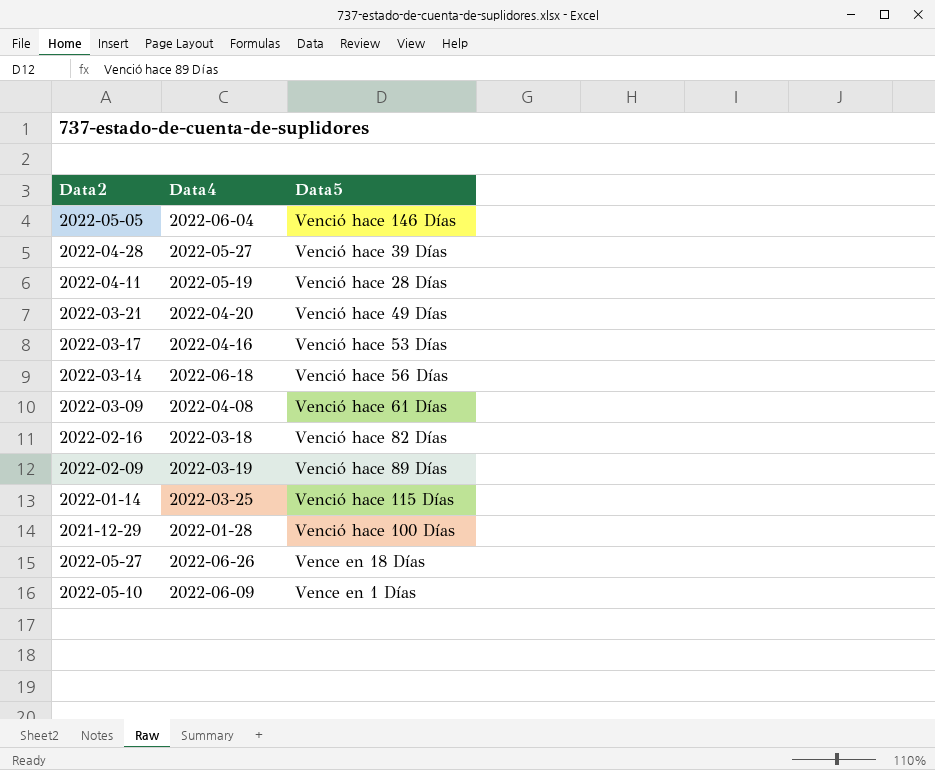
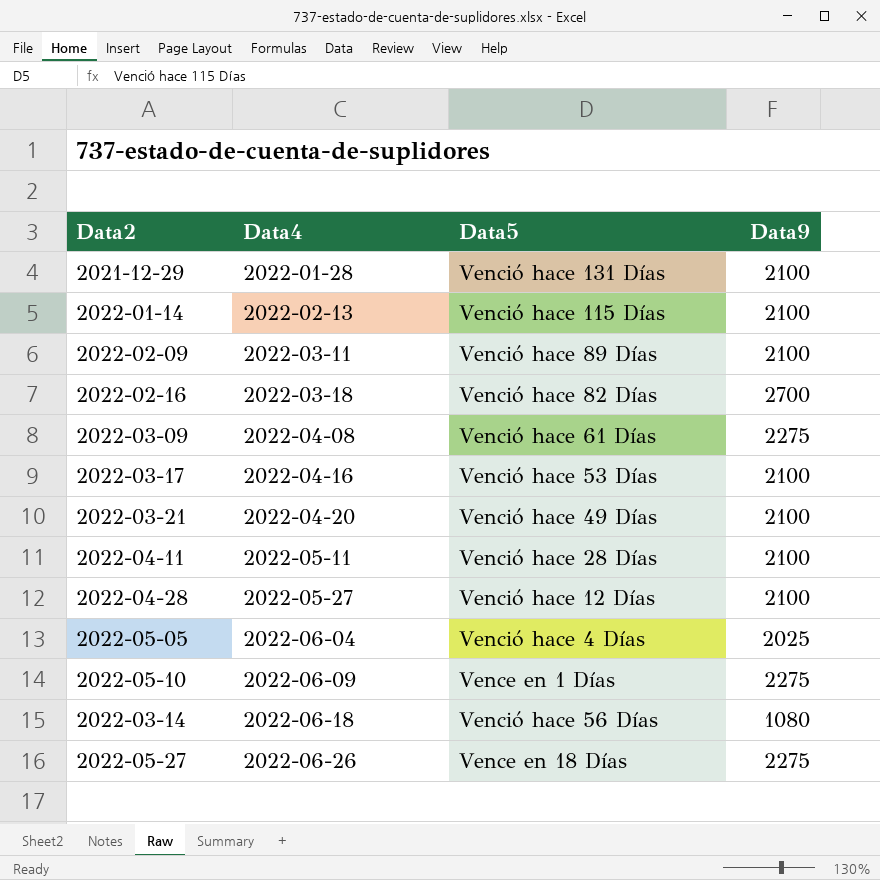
row order: none -> Data4 ascending
column Data9 | position: none -> 4
2021-12-29 | Data5: Venció hace 100 Días -> Venció hace 131 Días
2022-01-14 | Data4: 2022-03-25 -> 2022-02-13
2022-02-09 | Data4: 2022-03-19 -> 2022-03-11
2022-04-11 | Data4: 2022-05-19 -> 2022-05-11
2022-04-28 | Data5: Venció hace 39 Días -> Venció hace 12 Días
2022-05-05 | Data5: Venció hace 146 Días -> Venció hace 4 Días

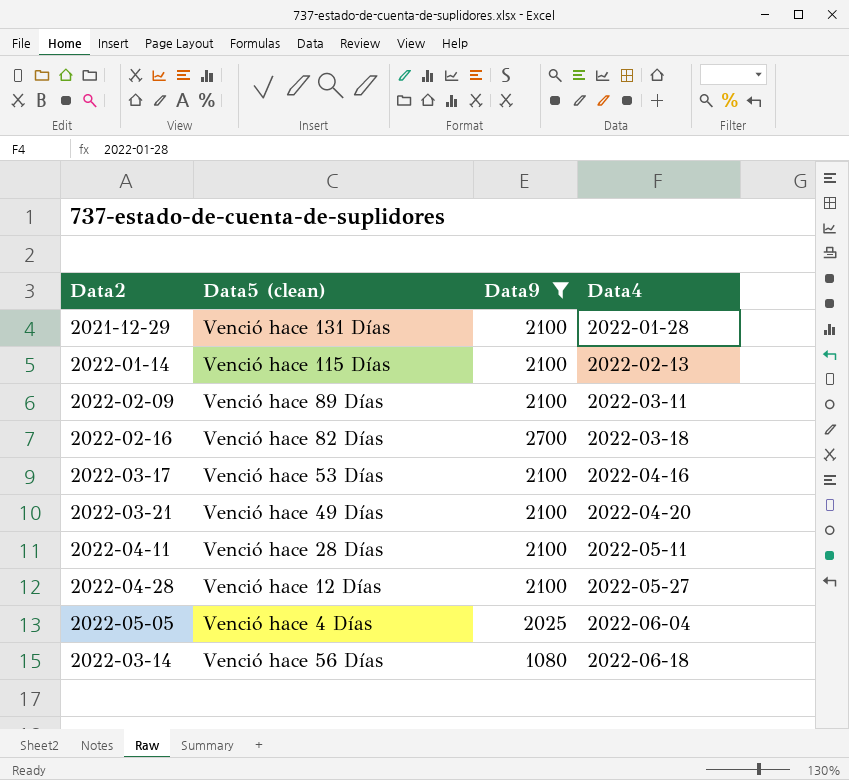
filter: none -> Data9 != 2275
column name: Data5 -> Data5 (clean)
column Data4 | position: 2 -> 4

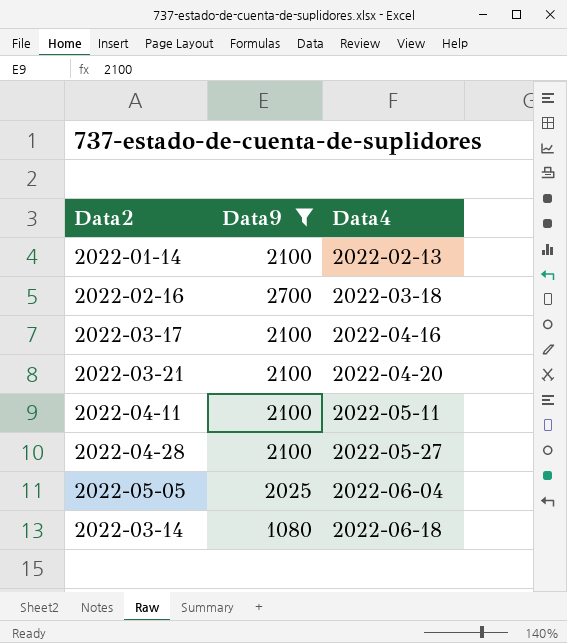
column Data5 (clean) | position: 2 -> none
row 2021-12-29: Venció hace 131 Días | 2100 | 2022-01-28 -> none
row 2022-02-09: Venció hace 89 Días | 2100 | 2022-03-11 -> none

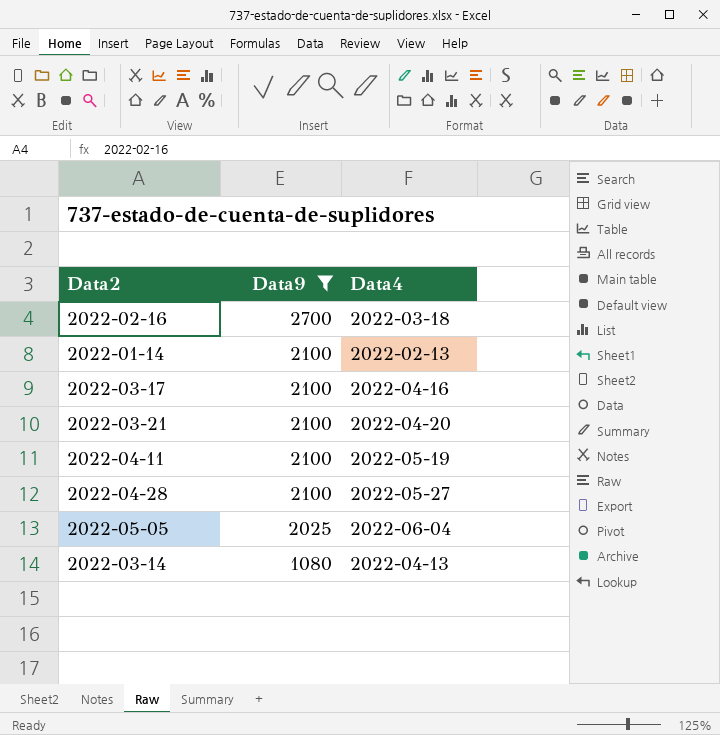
row order: Data4 ascending -> Data9 descending
2022-04-11 | Data4: 2022-05-11 -> 2022-05-19
2022-03-14 | Data4: 2022-06-18 -> 2022-04-13

